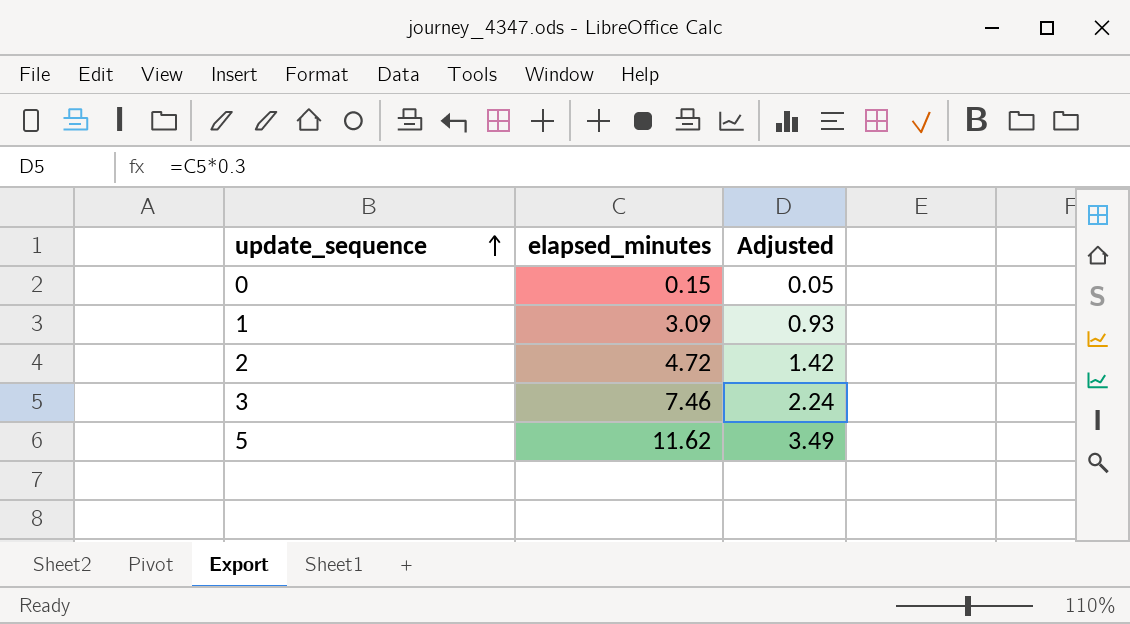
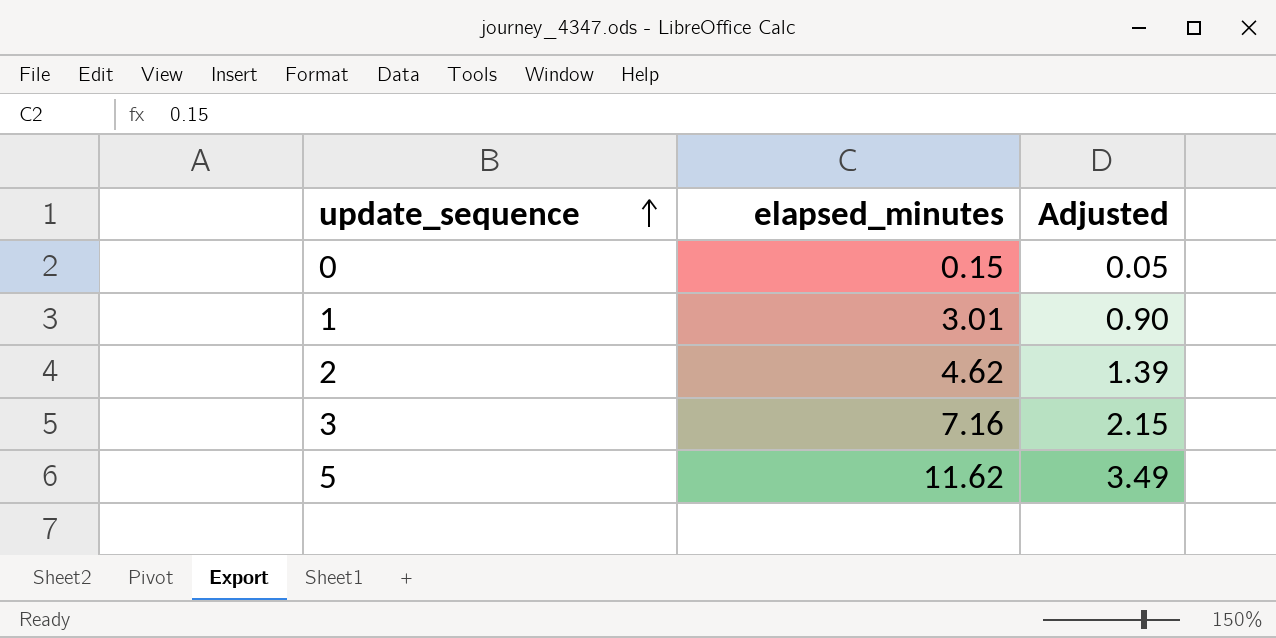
1 | elapsed_minutes: 3.09 -> 3.01
1 | Adjusted: 0.93 -> 0.90
2 | elapsed_minutes: 4.72 -> 4.62
2 | Adjusted: 1.42 -> 1.39
3 | elapsed_minutes: 7.46 -> 7.16
3 | Adjusted: 2.24 -> 2.15

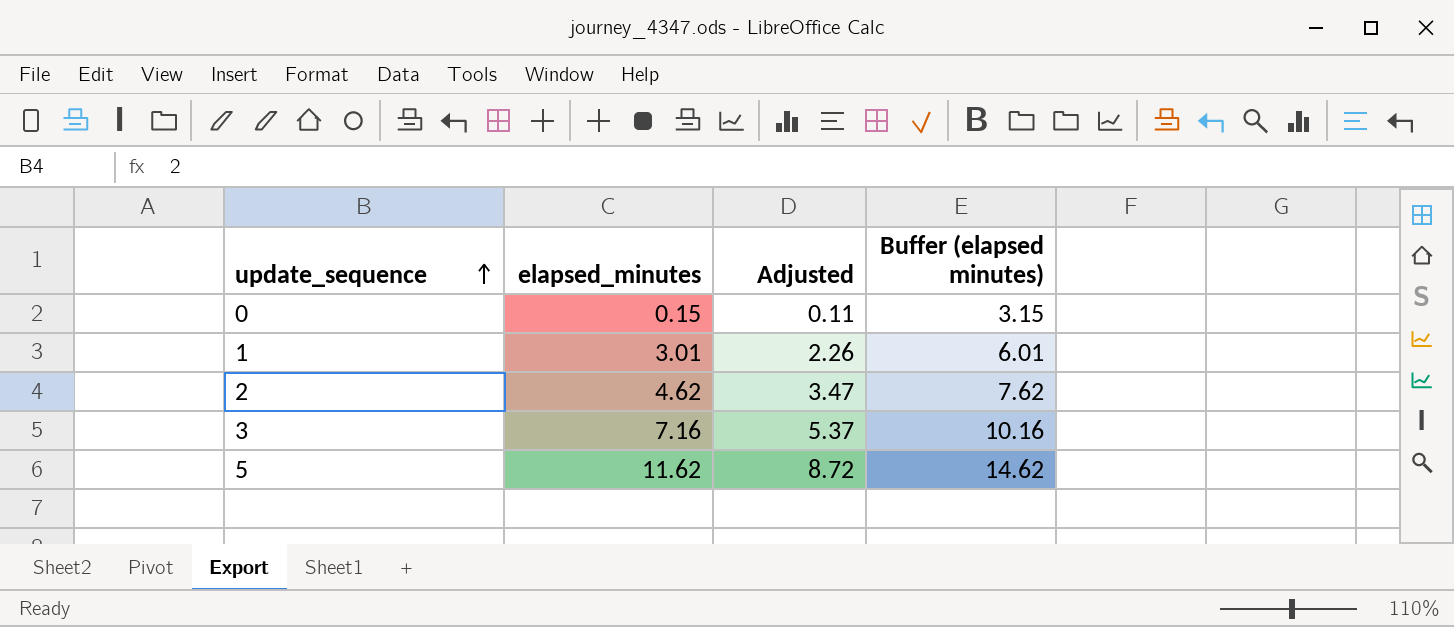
column Adjusted | formula: [elapsed_minutes] * 0.3 -> [elapsed_minutes] * 0.75
column Buffer (elapsed minutes) | formula: none -> [elapsed_minutes] + 3

